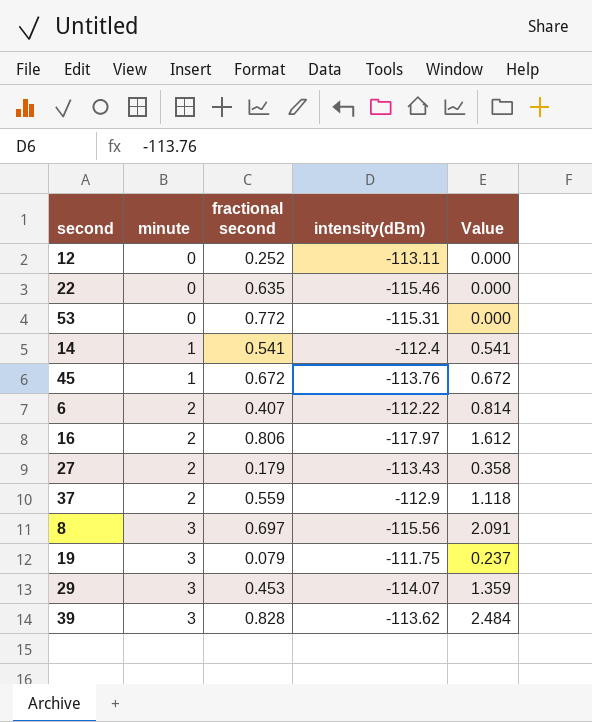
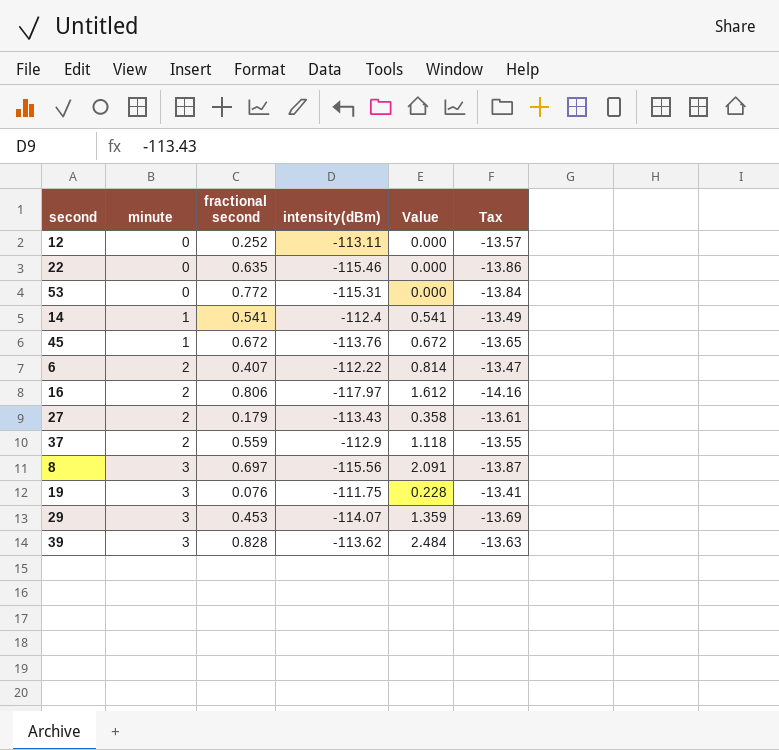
column Tax | formula: none -> [intensity(dBm)] * 0.12
19 | fractional second: 0.079 -> 0.076
19 | Value: 0.237 -> 0.228

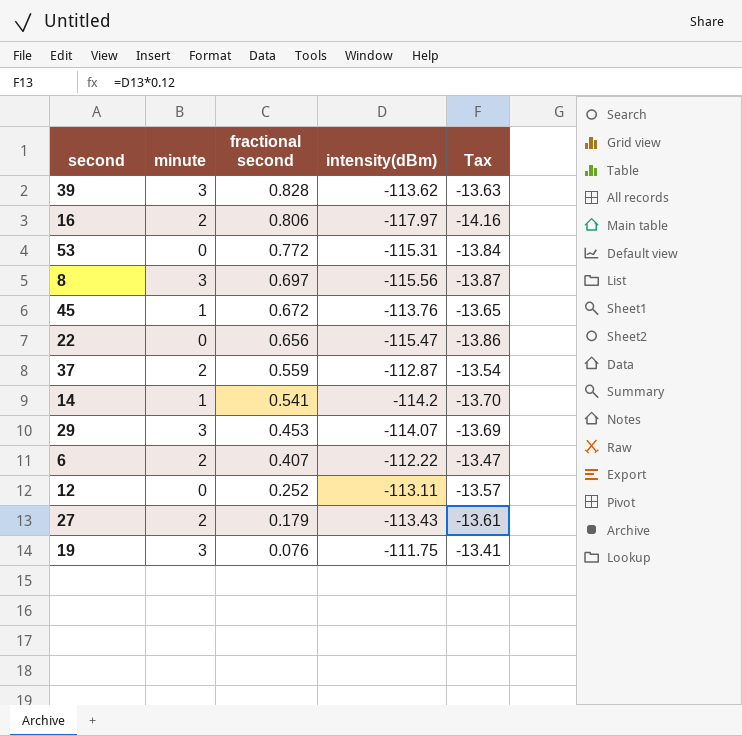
row order: minute ascending -> fractional second descending
column Value | formula: [minute] * [fractional second] -> none
22 | fractional second: 0.635 -> 0.656
22 | intensity(dBm): -115.46 -> -115.47
37 | intensity(dBm): -112.9 -> -112.87
37 | Tax: -13.55 -> -13.54
14 | intensity(dBm): -112.4 -> -114.2
14 | Tax: -13.49 -> -13.70

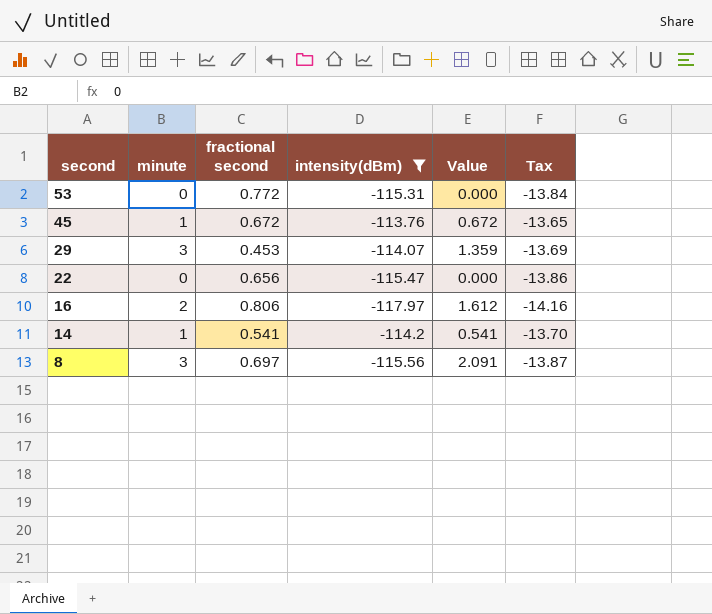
filter: none -> intensity(dBm) <= -113.76
row order: fractional second descending -> second descending
column Value | formula: none -> [minute] * [fractional second]

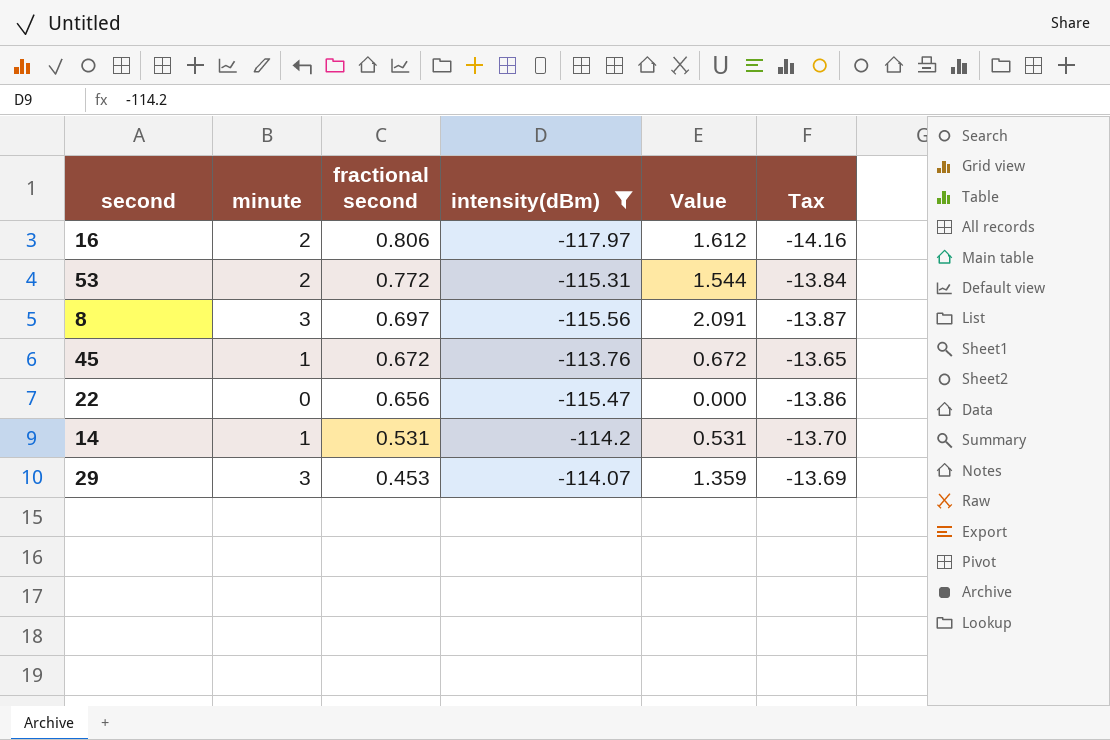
row order: second descending -> fractional second descending
53 | minute: 0 -> 2
53 | Value: 0.000 -> 1.544
14 | fractional second: 0.541 -> 0.531
14 | Value: 0.541 -> 0.531

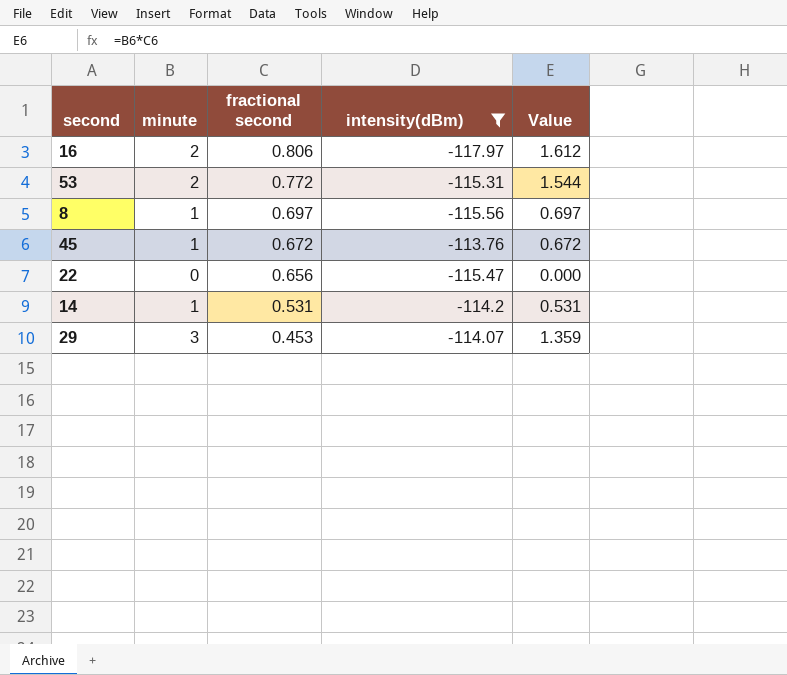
column Tax | formula: [intensity(dBm)] * 0.12 -> none
8 | minute: 3 -> 1
8 | Value: 2.091 -> 0.697

